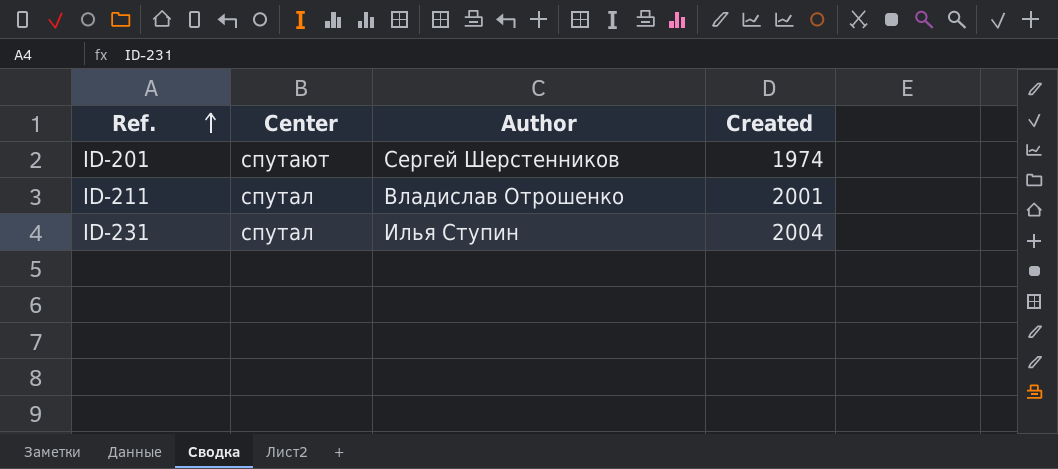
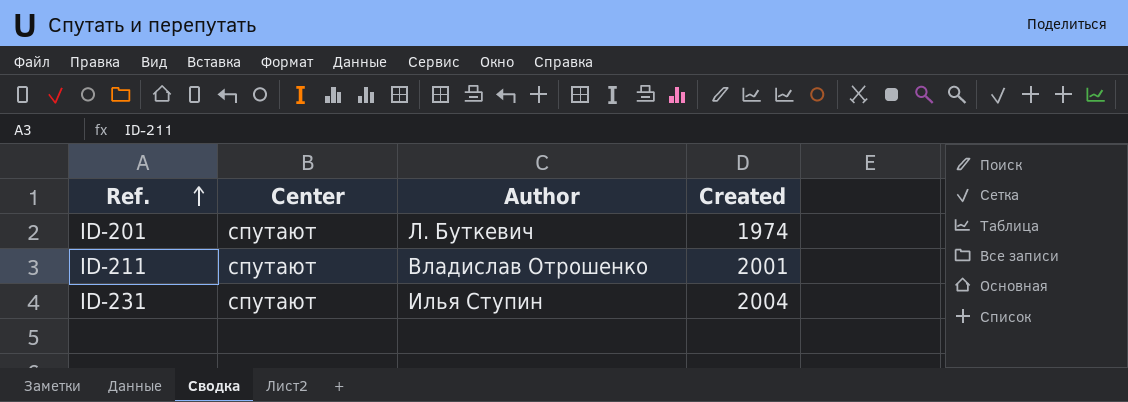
ID-201 | Author: Сергей Шерстенников -> Л. Буткевич
ID-211 | Center: спутал -> спутают
ID-231 | Center: спутал -> спутают

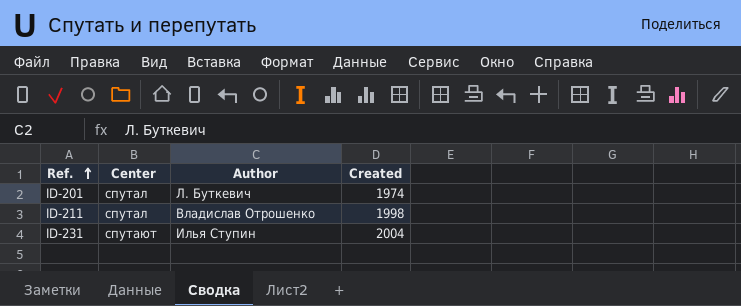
ID-201 | Center: спутают -> спутал
ID-211 | Center: спутают -> спутал
ID-211 | Created: 2001 -> 1998

